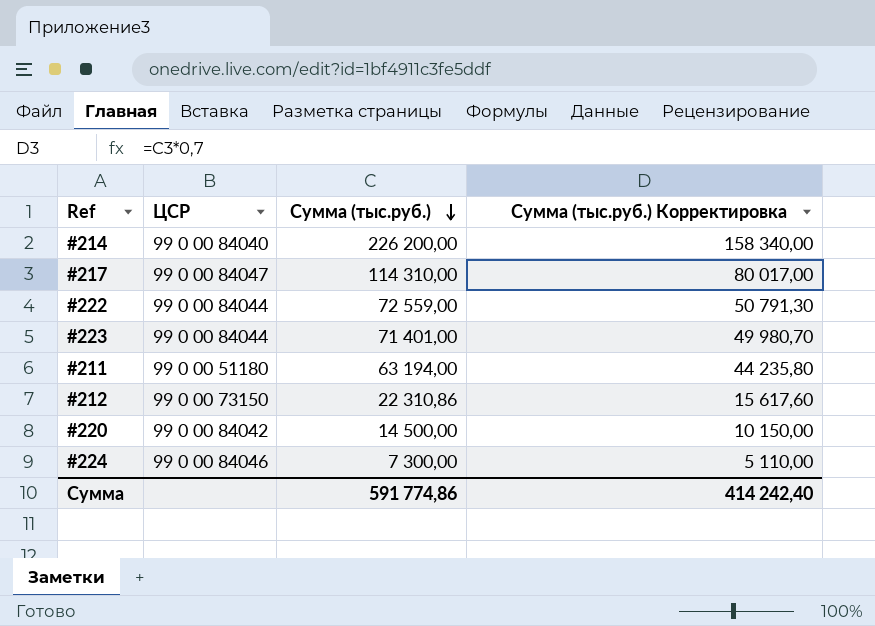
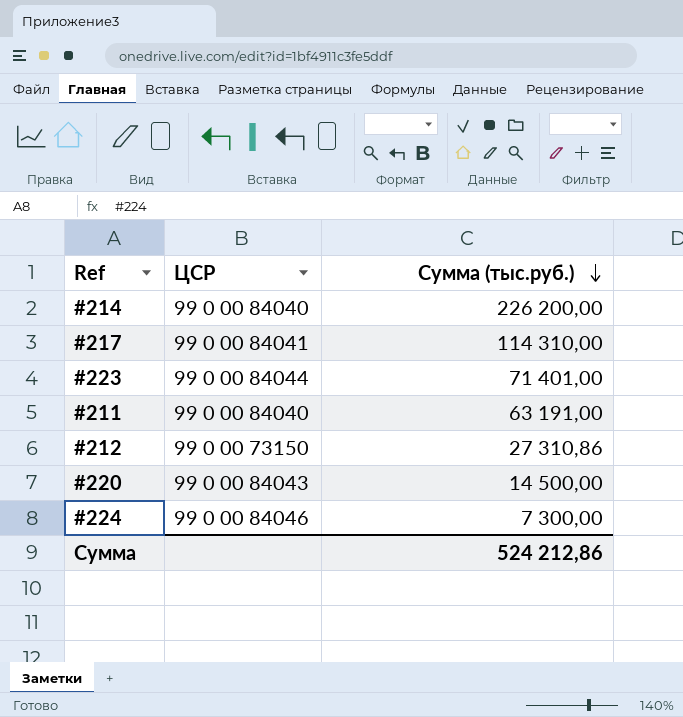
column Сумма (тыс.руб.) Корректировка | formula: [Сумма (тыс.руб.)] * 0,7 -> none
row #222: 99 0 00 84044 | 72 559,00 | 50 791,30 -> none
#217 | ЦСР: 99 0 00 84047 -> 99 0 00 84041
#211 | ЦСР: 99 0 00 51180 -> 99 0 00 84040
#211 | Сумма (тыс.руб.): 63 194,00 -> 63 191,00
#212 | Сумма (тыс.руб.): 22 310,86 -> 27 310,86
#220 | ЦСР: 99 0 00 84042 -> 99 0 00 84043
Сумма | Сумма (тыс.руб.): 591 774,86 -> 524 212,86

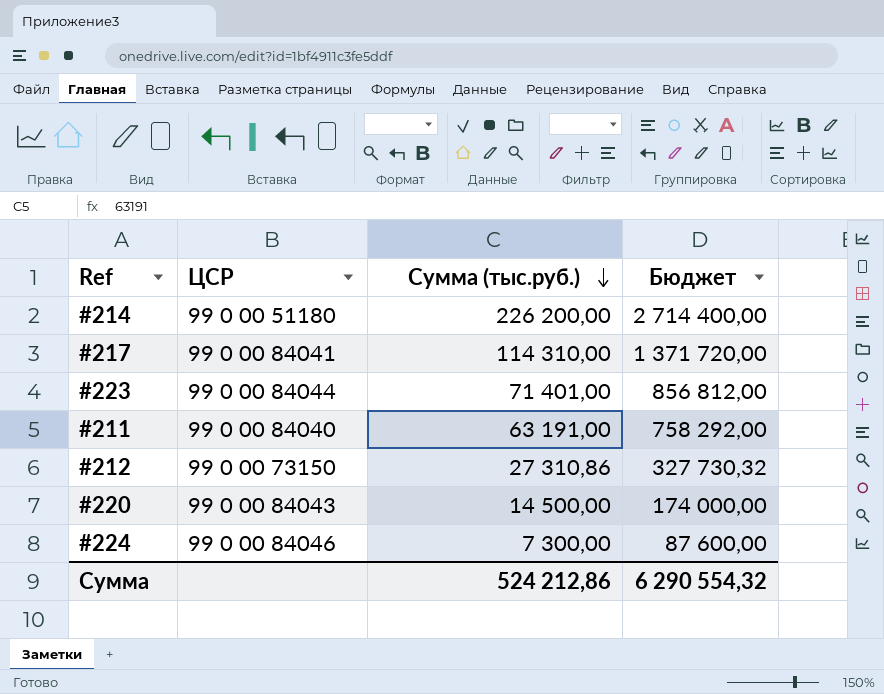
column Бюджет | formula: none -> [Сумма (тыс.руб.)] * 12
#214 | ЦСР: 99 0 00 84040 -> 99 0 00 51180

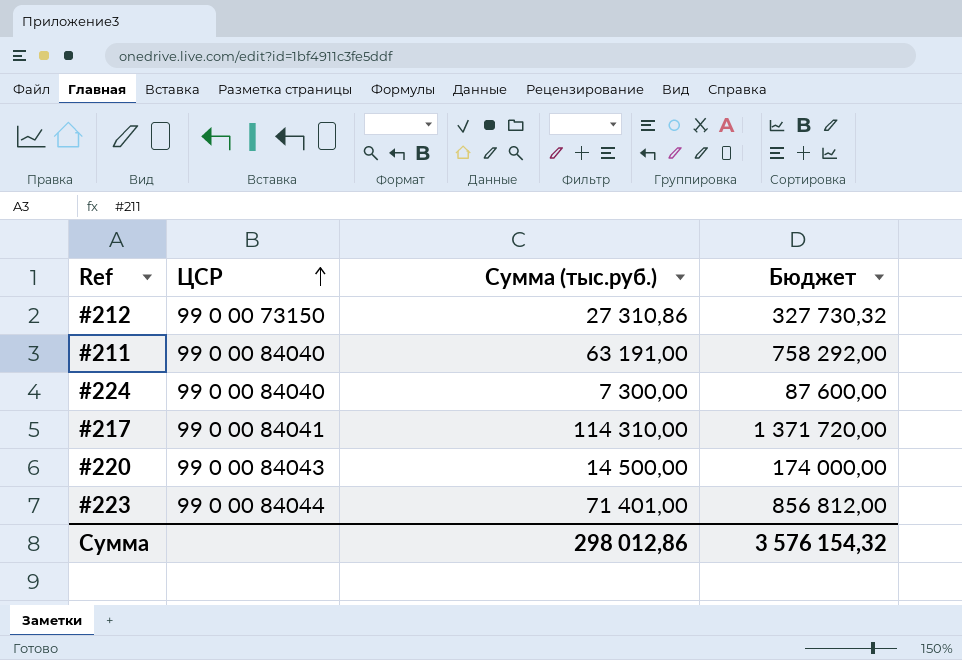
row order: Сумма (тыс.руб.) descending -> ЦСР ascending
row #214: 99 0 00 51180 | 226 200,00 | 2 714 400,00 -> none
#224 | ЦСР: 99 0 00 84046 -> 99 0 00 84040
Сумма | Сумма (тыс.руб.): 524 212,86 -> 298 012,86
Сумма | Бюджет: 6 290 554,32 -> 3 576 154,32

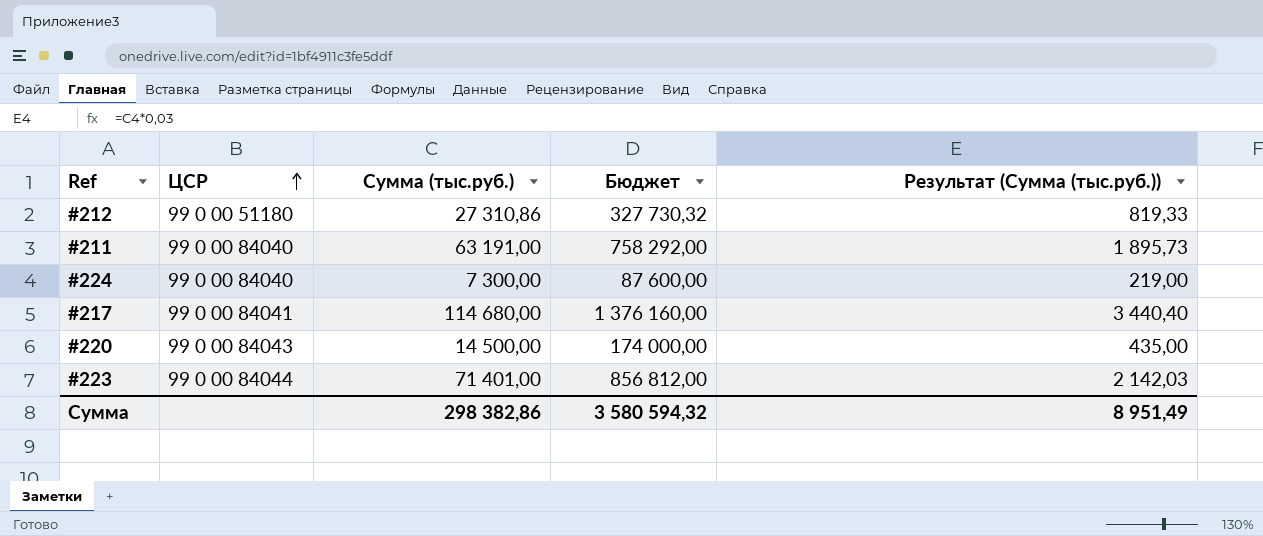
column Результат (Сумма (тыс.руб.)) | formula: none -> [Сумма (тыс.руб.)] * 0,03
#212 | ЦСР: 99 0 00 73150 -> 99 0 00 51180
#217 | Сумма (тыс.руб.): 114 310,00 -> 114 680,00
#217 | Бюджет: 1 371 720,00 -> 1 376 160,00
Сумма | Сумма (тыс.руб.): 298 012,86 -> 298 382,86
Сумма | Бюджет: 3 576 154,32 -> 3 580 594,32

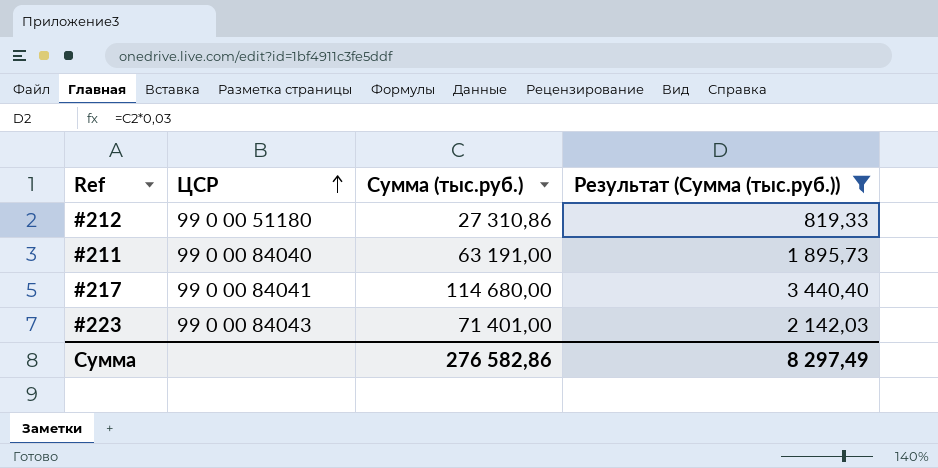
filter: none -> Результат (Сумма (тыс.руб.)) >= 819,33
column Бюджет | formula: [Сумма (тыс.руб.)] * 12 -> none
#223 | ЦСР: 99 0 00 84044 -> 99 0 00 84043
Сумма | Сумма (тыс.руб.): 298 382,86 -> 276 582,86
Сумма | Результат (Сумма (тыс.руб.)): 8 951,49 -> 8 297,49

